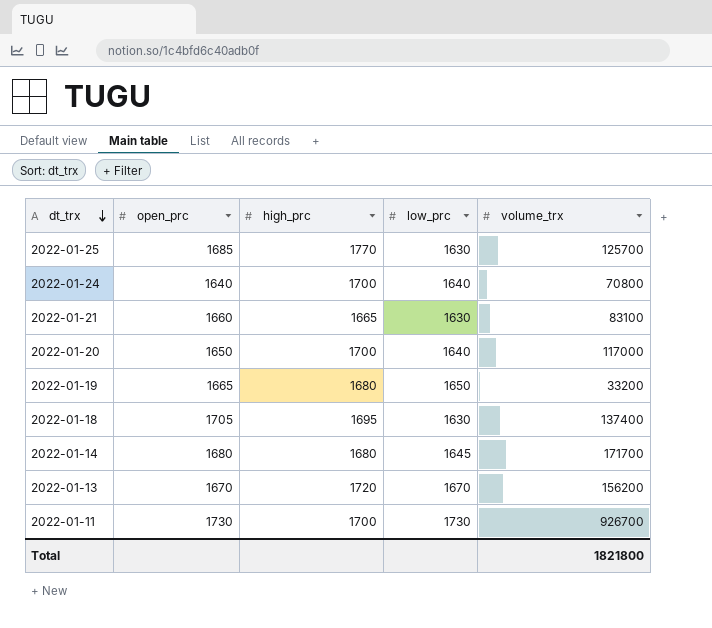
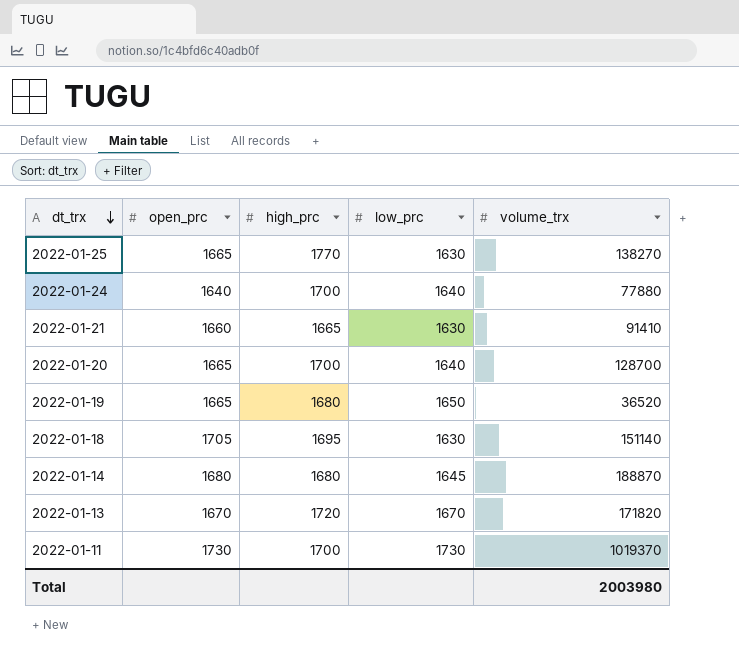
2022-01-25 | open_prc: 1685 -> 1665
2022-01-25 | volume_trx: 125700 -> 138270
2022-01-24 | volume_trx: 70800 -> 77880
2022-01-21 | volume_trx: 83100 -> 91410
2022-01-20 | open_prc: 1650 -> 1665
2022-01-20 | volume_trx: 117000 -> 128700
2022-01-19 | volume_trx: 33200 -> 36520
2022-01-18 | volume_trx: 137400 -> 151140
2022-01-14 | volume_trx: 171700 -> 188870
2022-01-13 | volume_trx: 156200 -> 171820
2022-01-11 | volume_trx: 926700 -> 1019370
Total | volume_trx: 1821800 -> 2003980

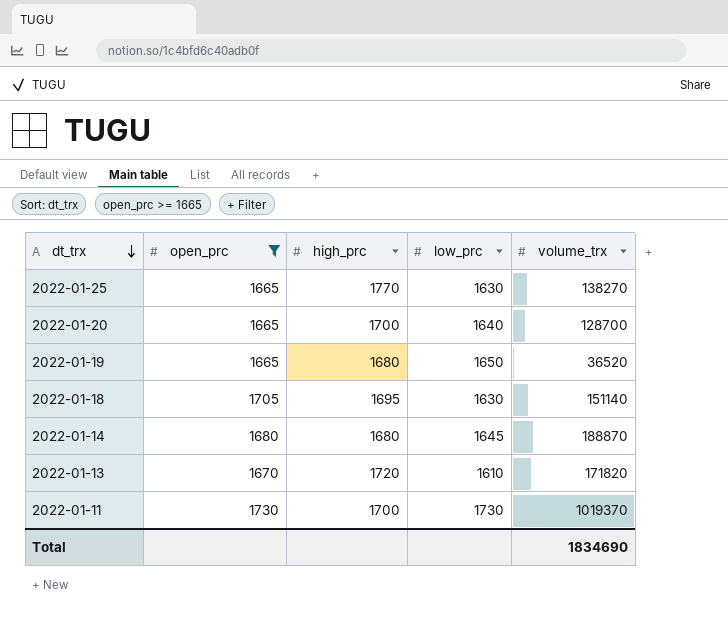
filter: none -> open_prc >= 1665
2022-01-13 | low_prc: 1670 -> 1610
Total | volume_trx: 2003980 -> 1834690

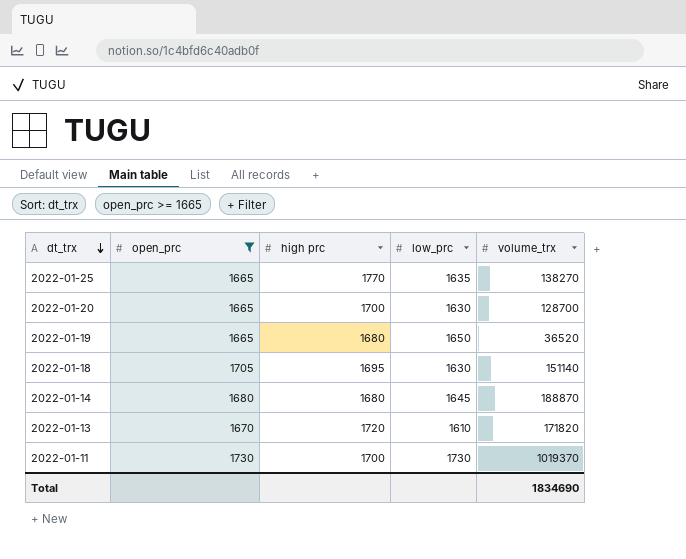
column name: high_prc -> high prc
2022-01-25 | low_prc: 1630 -> 1635
2022-01-20 | low_prc: 1640 -> 1630

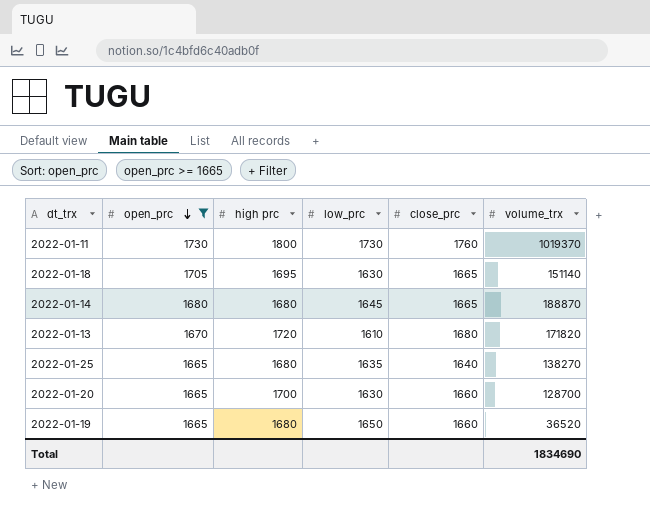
row order: dt_trx descending -> open_prc descending
column close_prc | position: none -> 5
2022-01-11 | high prc: 1700 -> 1800
2022-01-25 | high prc: 1770 -> 1680

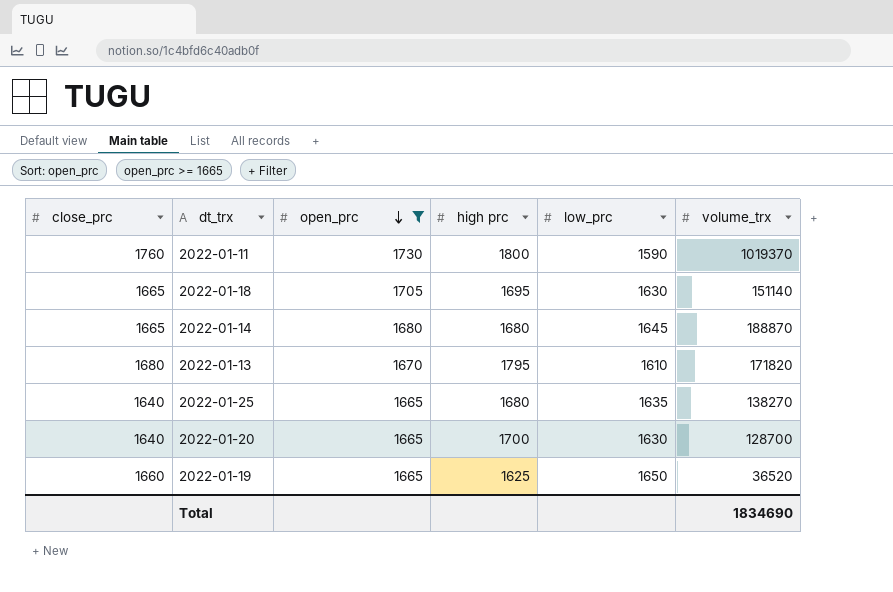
column close_prc | position: 5 -> 1
2022-01-11 | low_prc: 1730 -> 1590
2022-01-13 | high prc: 1720 -> 1795
2022-01-20 | close_prc: 1660 -> 1640
2022-01-19 | high prc: 1680 -> 1625

